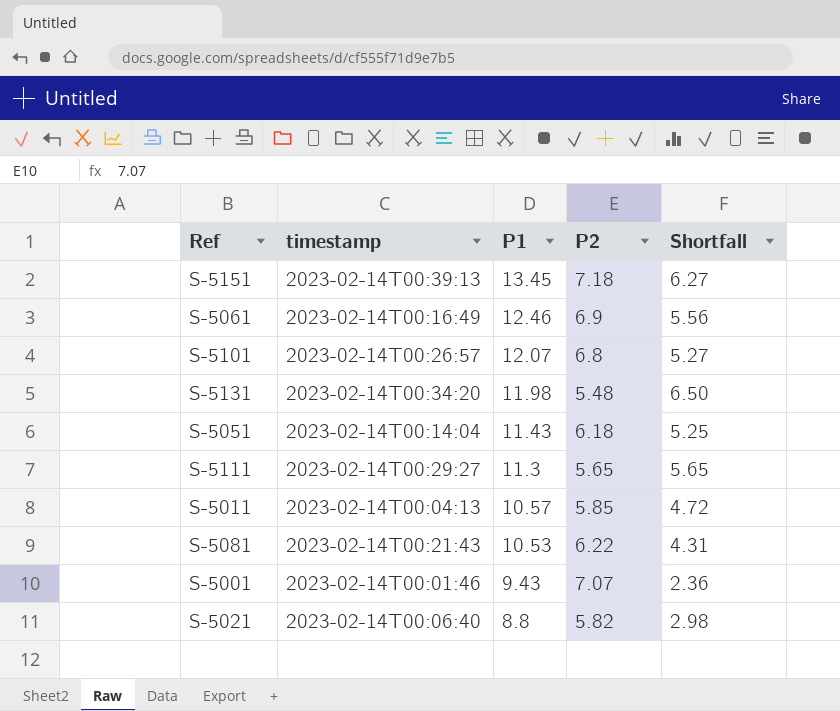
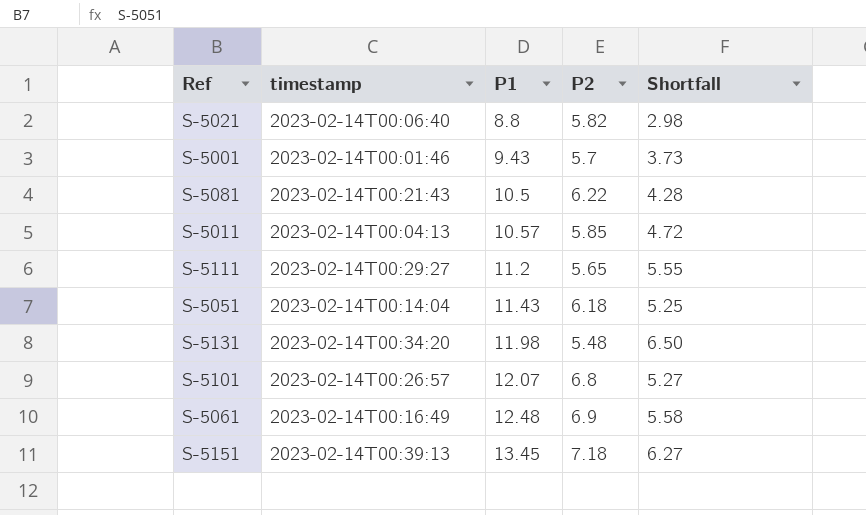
row order: P1 descending -> P1 ascending
S-5001 | P2: 7.07 -> 5.7
S-5001 | Shortfall: 2.36 -> 3.73
S-5081 | P1: 10.53 -> 10.5
S-5081 | Shortfall: 4.31 -> 4.28
S-5111 | P1: 11.3 -> 11.2
S-5111 | Shortfall: 5.65 -> 5.55
S-5061 | P1: 12.46 -> 12.48
S-5061 | Shortfall: 5.56 -> 5.58

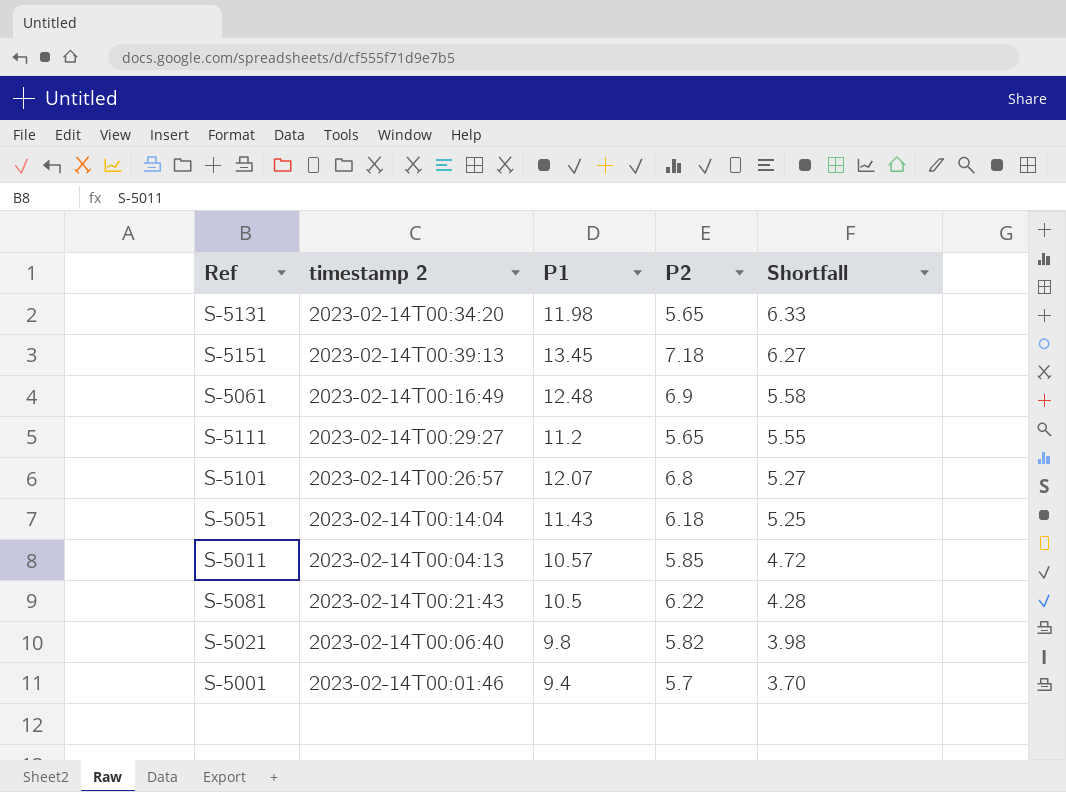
row order: P1 ascending -> Shortfall descending
column name: timestamp -> timestamp 2
S-5131 | P2: 5.48 -> 5.65
S-5131 | Shortfall: 6.50 -> 6.33
S-5021 | P1: 8.8 -> 9.8
S-5021 | Shortfall: 2.98 -> 3.98
S-5001 | P1: 9.43 -> 9.4
S-5001 | Shortfall: 3.73 -> 3.70

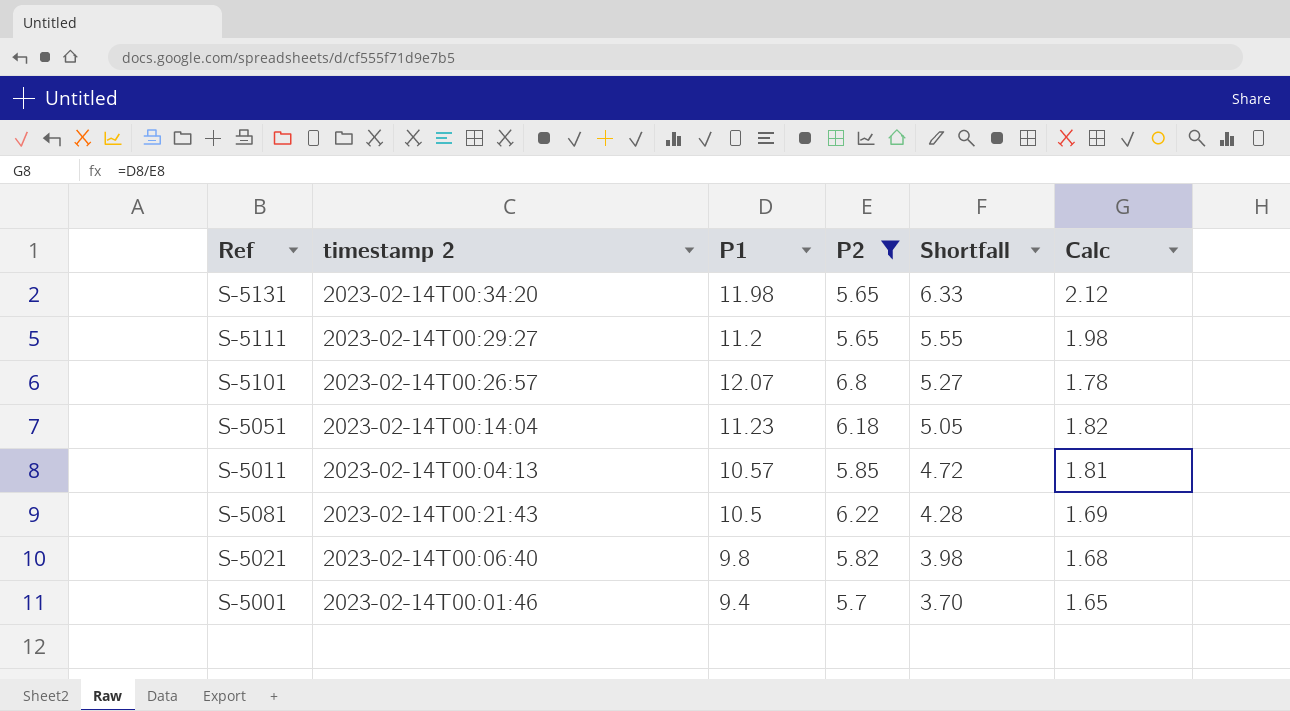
filter: none -> P2 <= 6.8
column Calc | formula: none -> [P1] / [P2]
S-5051 | P1: 11.43 -> 11.23
S-5051 | Shortfall: 5.25 -> 5.05

